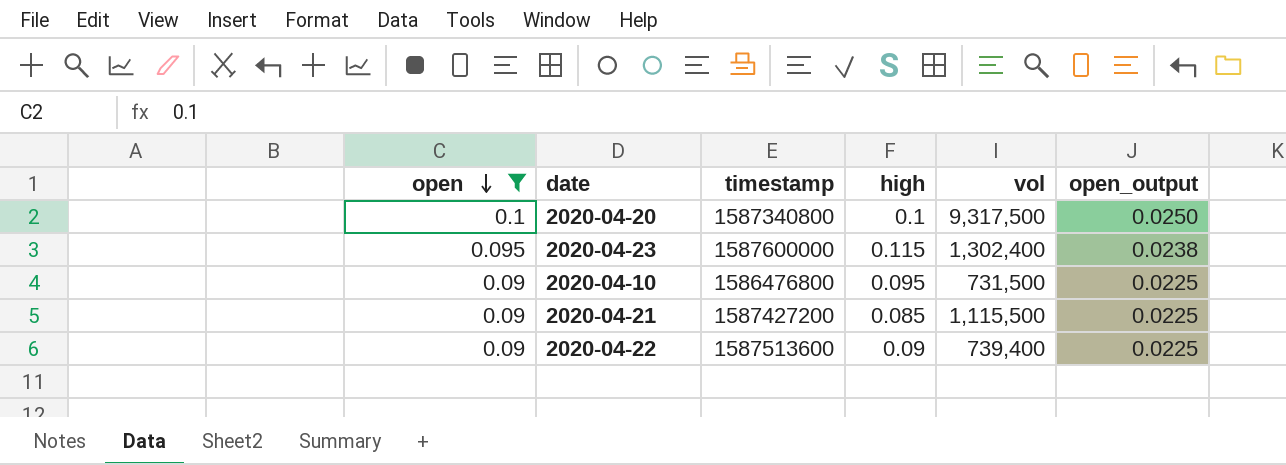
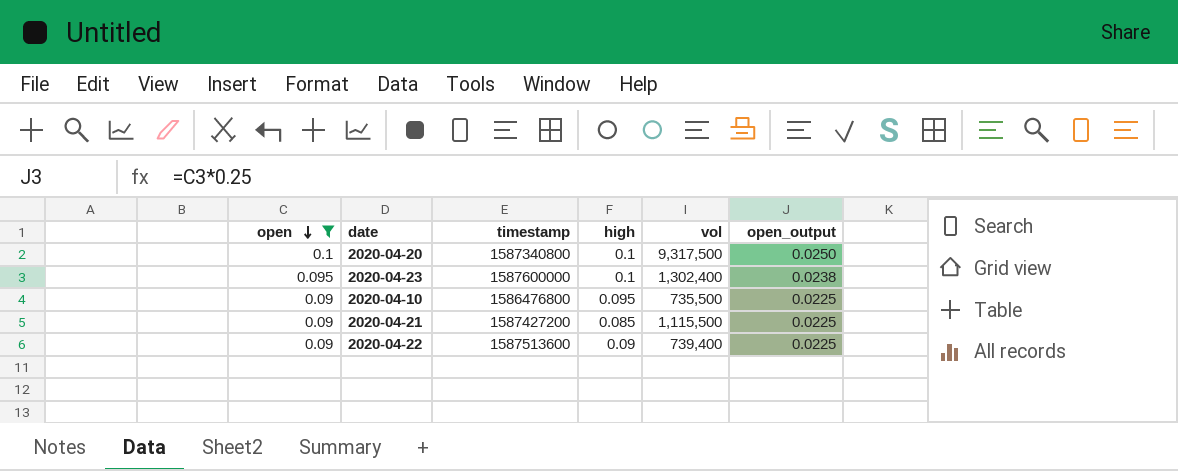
2020-04-23 | high: 0.115 -> 0.1
2020-04-10 | vol: 731,500 -> 735,500

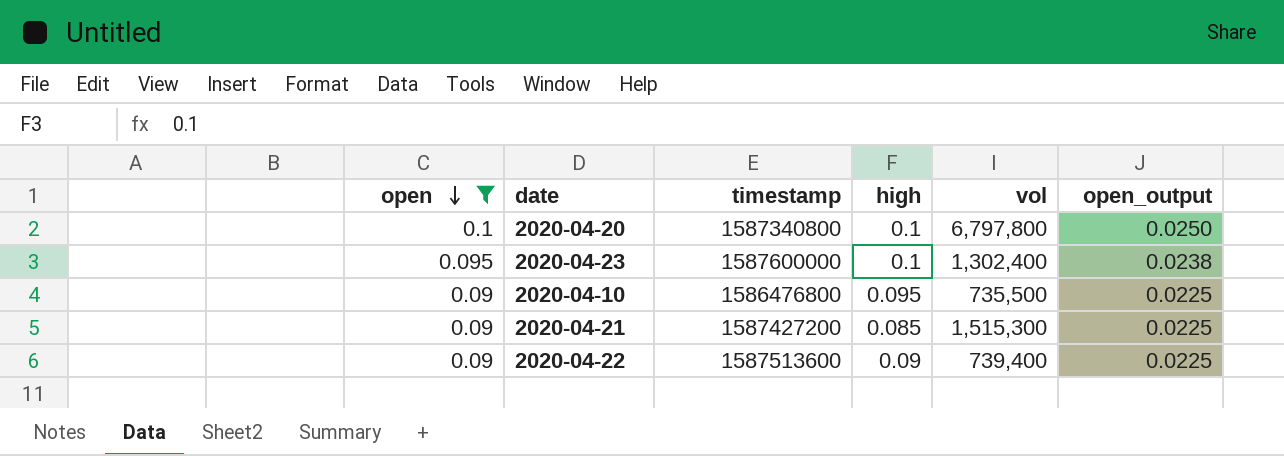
2020-04-20 | vol: 9,317,500 -> 6,797,800
2020-04-21 | vol: 1,115,500 -> 1,515,300

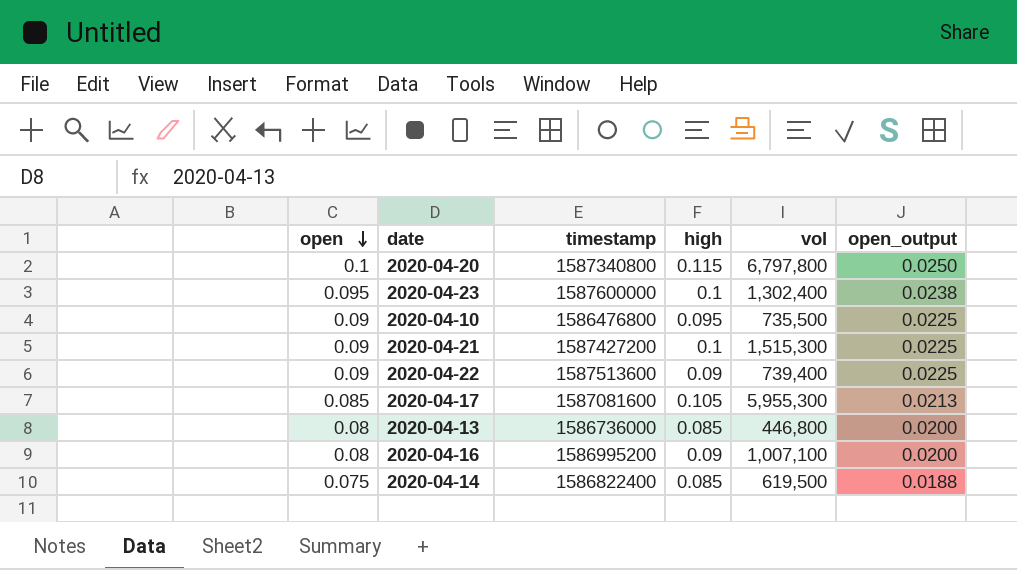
filter: open >= 0.09 -> none
2020-04-20 | high: 0.1 -> 0.115
2020-04-21 | high: 0.085 -> 0.1

